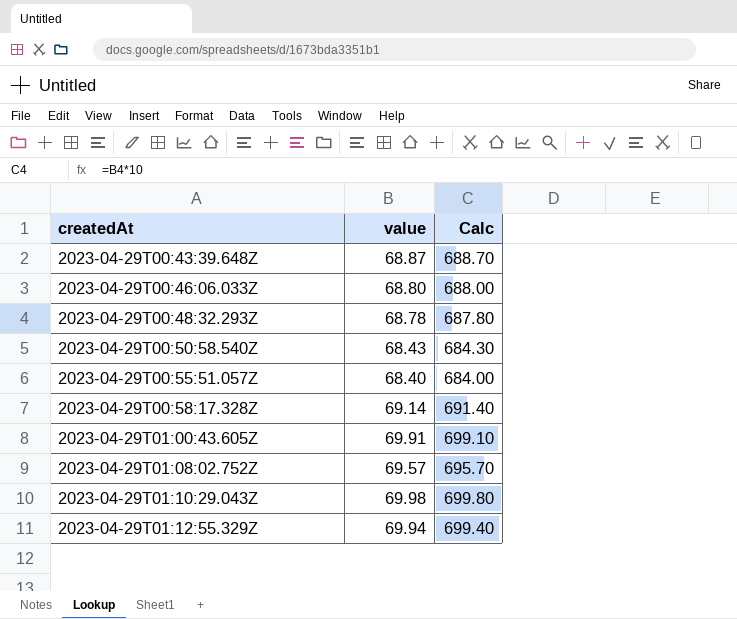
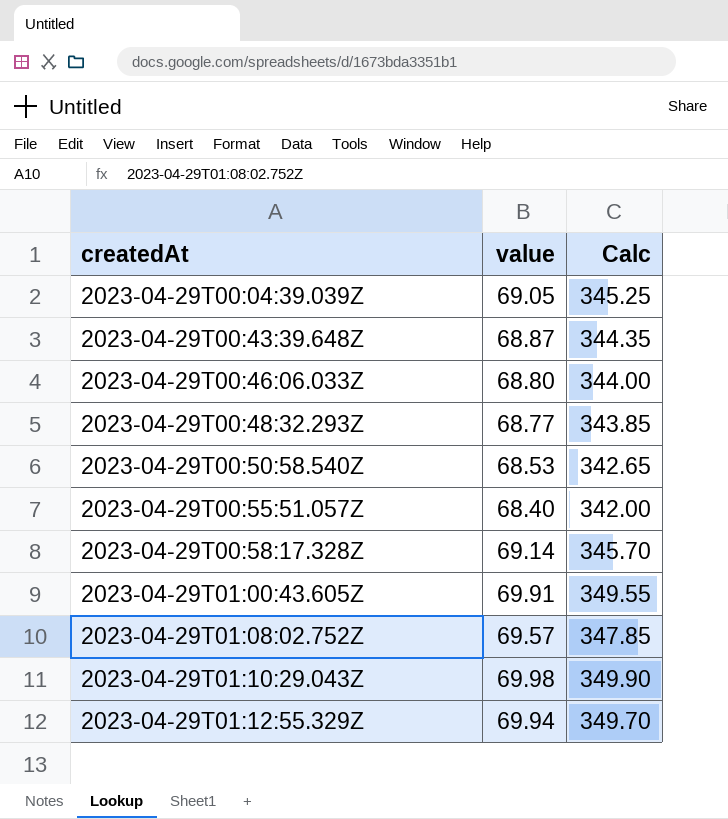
column Calc | formula: [value] * 10 -> [value] * 5
row 2023-04-29T00:04:39.039Z: none -> 69.05 | 345.25
2023-04-29T00:48:32.293Z | value: 68.78 -> 68.77
2023-04-29T00:50:58.540Z | value: 68.43 -> 68.53

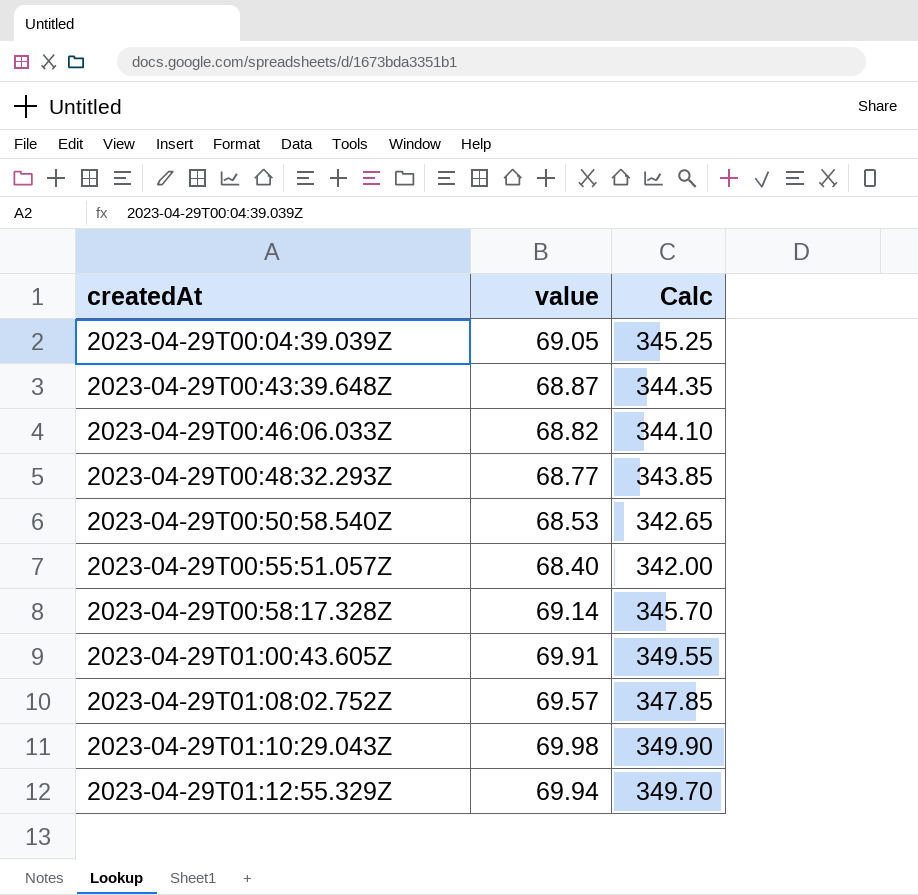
2023-04-29T00:46:06.033Z | value: 68.80 -> 68.82
2023-04-29T00:46:06.033Z | Calc: 344.00 -> 344.10

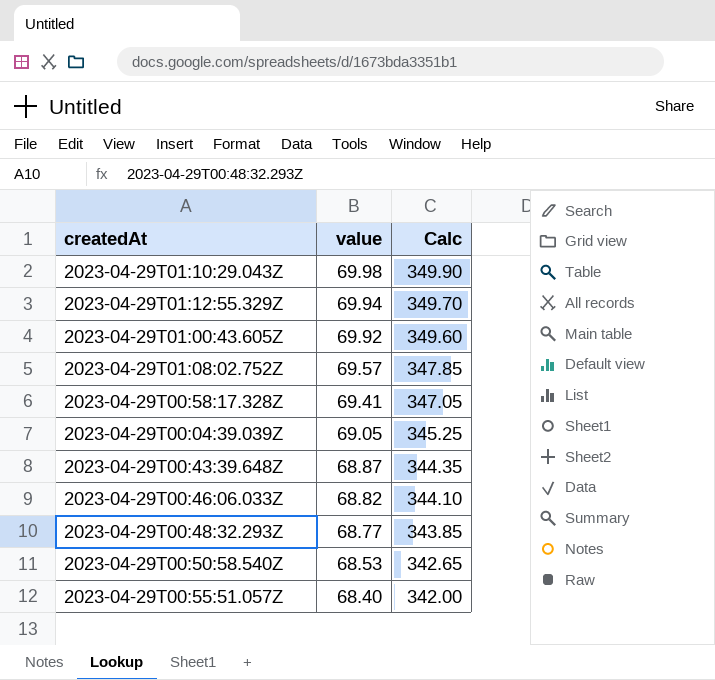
row order: createdAt ascending -> value descending
2023-04-29T01:00:43.605Z | value: 69.91 -> 69.92
2023-04-29T01:00:43.605Z | Calc: 349.55 -> 349.60
2023-04-29T00:58:17.328Z | value: 69.14 -> 69.41
2023-04-29T00:58:17.328Z | Calc: 345.70 -> 347.05

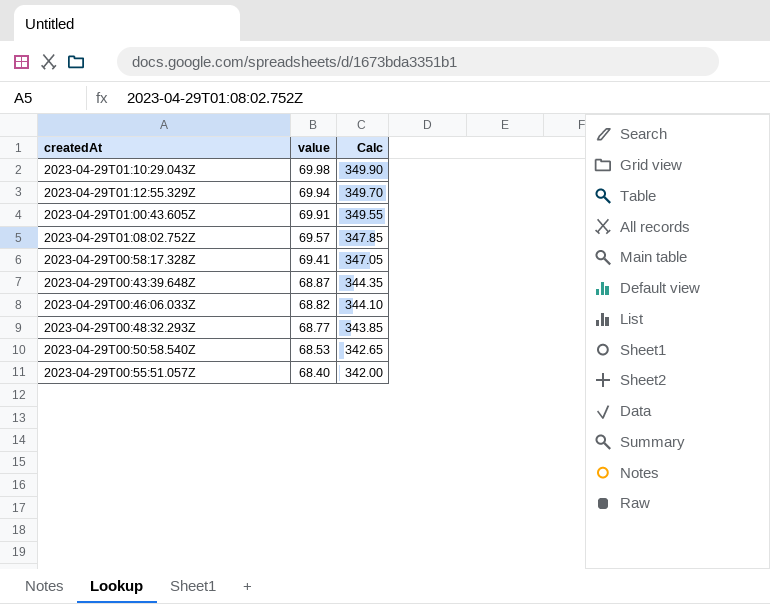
row 2023-04-29T00:04:39.039Z: 69.05 | 345.25 -> none
2023-04-29T01:00:43.605Z | value: 69.92 -> 69.91
2023-04-29T01:00:43.605Z | Calc: 349.60 -> 349.55

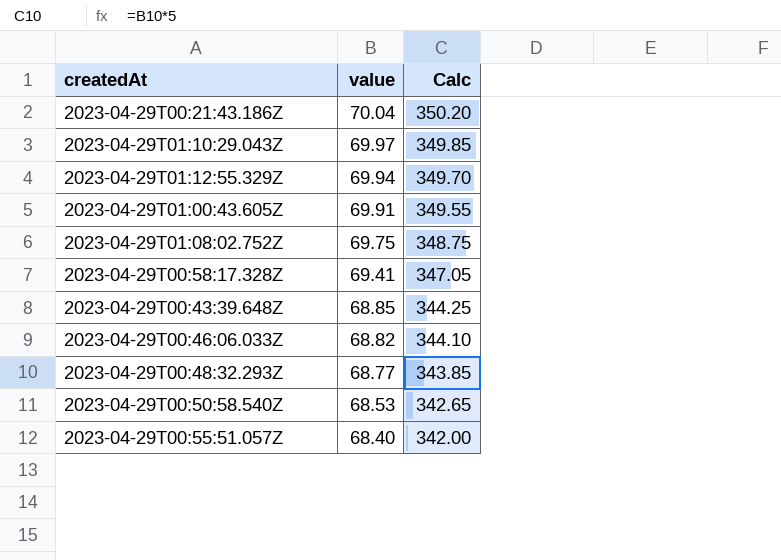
row 2023-04-29T00:21:43.186Z: none -> 70.04 | 350.20
2023-04-29T01:10:29.043Z | value: 69.98 -> 69.97
2023-04-29T01:10:29.043Z | Calc: 349.90 -> 349.85
2023-04-29T01:08:02.752Z | value: 69.57 -> 69.75
2023-04-29T01:08:02.752Z | Calc: 347.85 -> 348.75
2023-04-29T00:43:39.648Z | value: 68.87 -> 68.85
2023-04-29T00:43:39.648Z | Calc: 344.35 -> 344.25

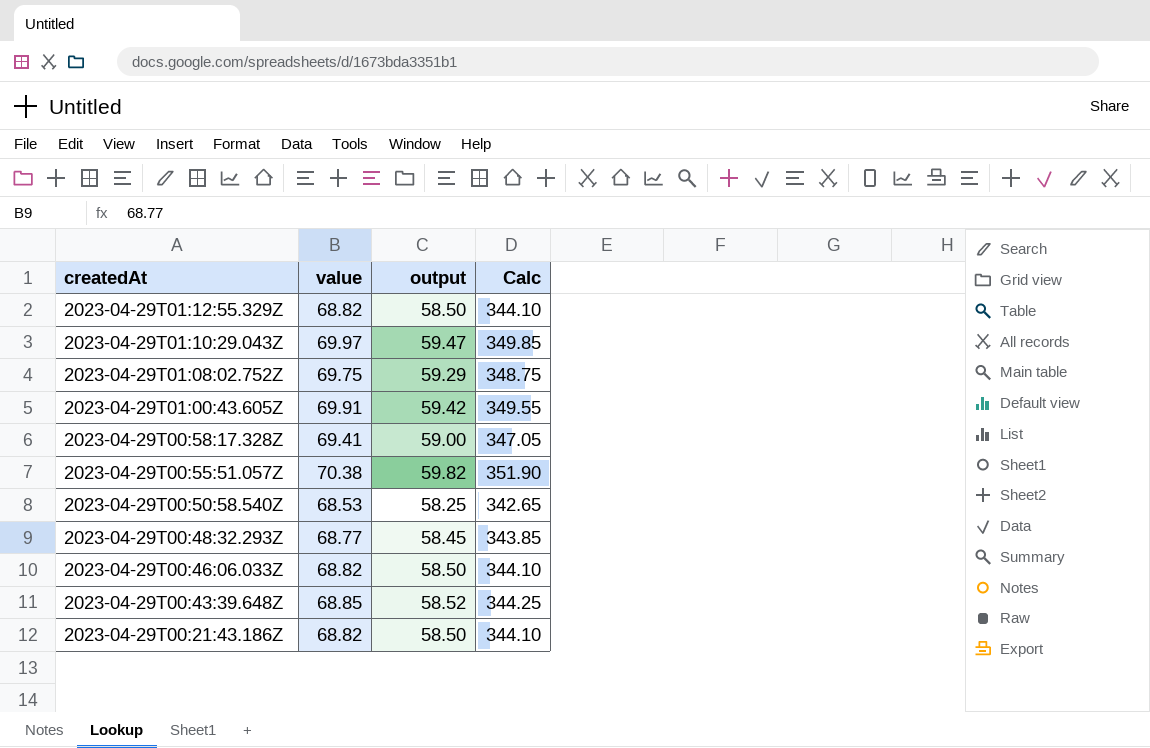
row order: value descending -> createdAt descending
column output | formula: none -> [value] * 0.85
2023-04-29T01:12:55.329Z | value: 69.94 -> 68.82
2023-04-29T01:12:55.329Z | Calc: 349.70 -> 344.10
2023-04-29T00:55:51.057Z | value: 68.40 -> 70.38
2023-04-29T00:55:51.057Z | Calc: 342.00 -> 351.90
2023-04-29T00:21:43.186Z | value: 70.04 -> 68.82
2023-04-29T00:21:43.186Z | Calc: 350.20 -> 344.10

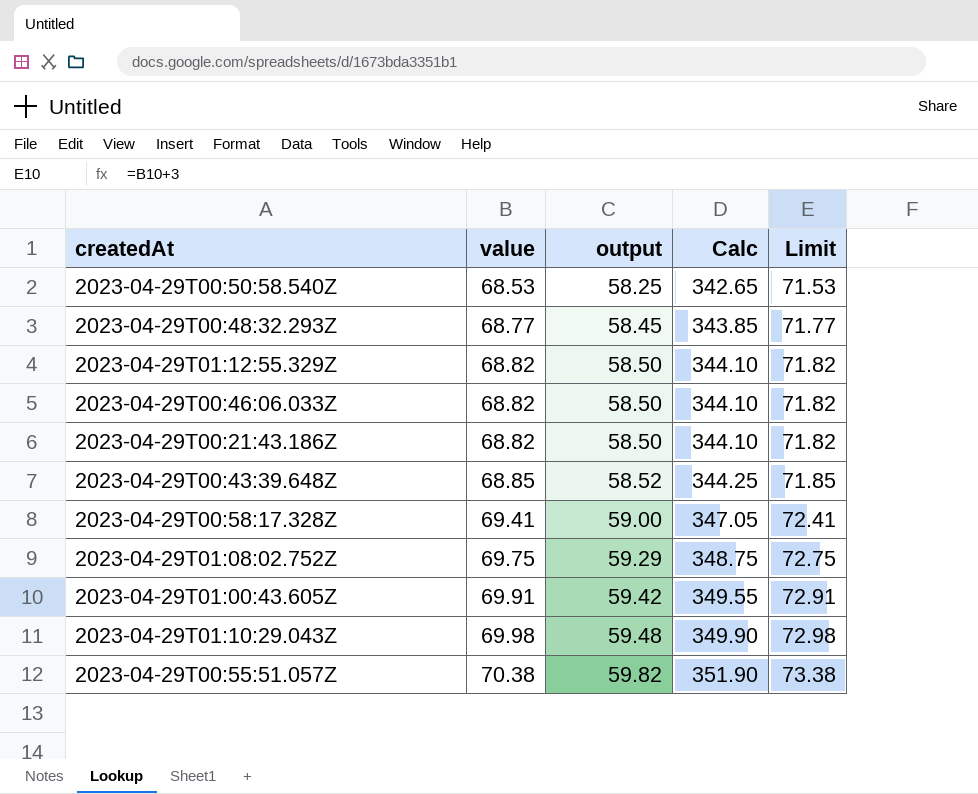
row order: createdAt descending -> value ascending
column Limit | formula: none -> [value] + 3
2023-04-29T01:10:29.043Z | value: 69.97 -> 69.98
2023-04-29T01:10:29.043Z | output: 59.47 -> 59.48
2023-04-29T01:10:29.043Z | Calc: 349.85 -> 349.90

